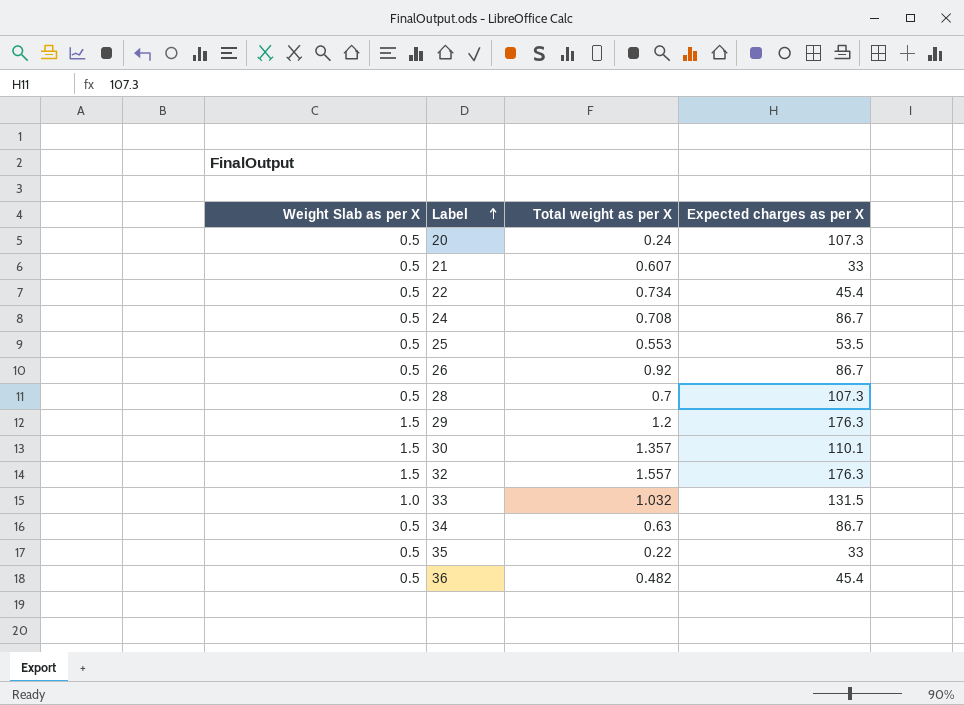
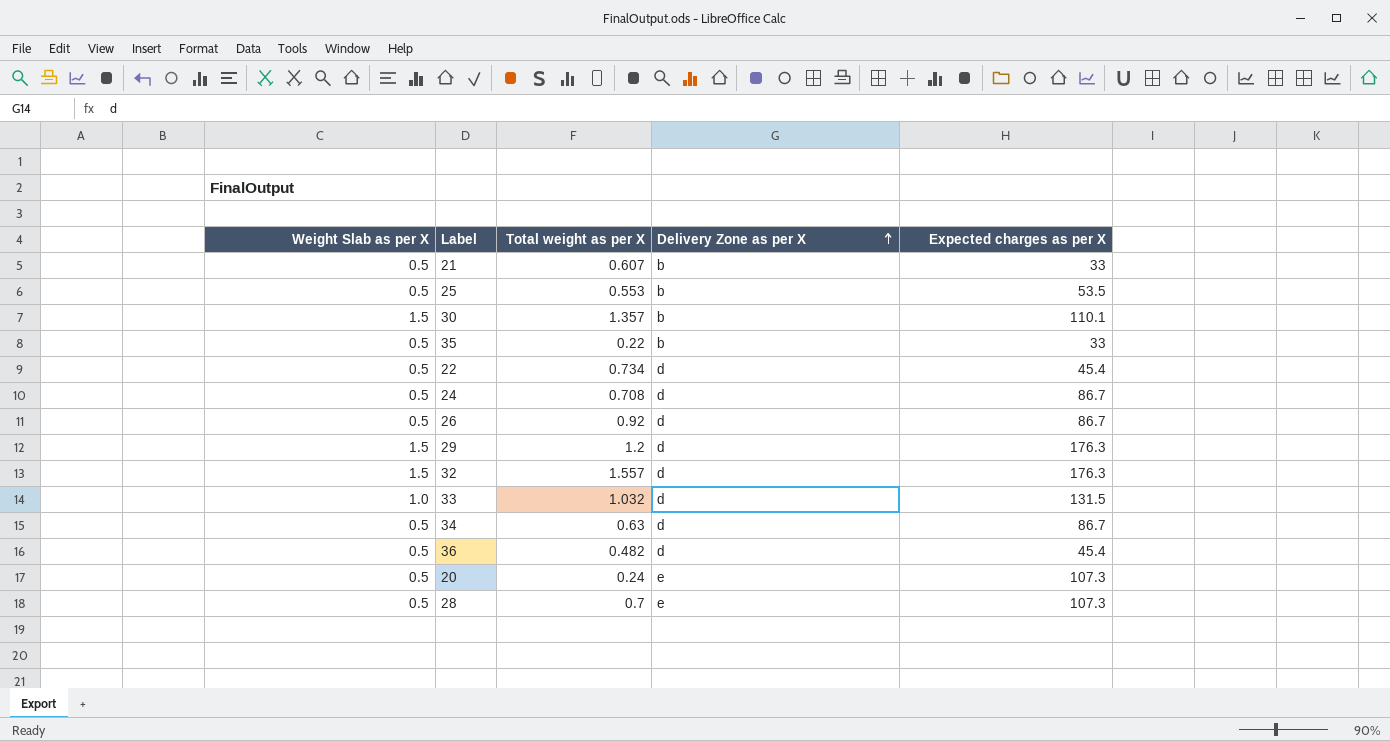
row order: Label ascending -> Delivery Zone as per X ascending
column Delivery Zone as per X | position: none -> 4

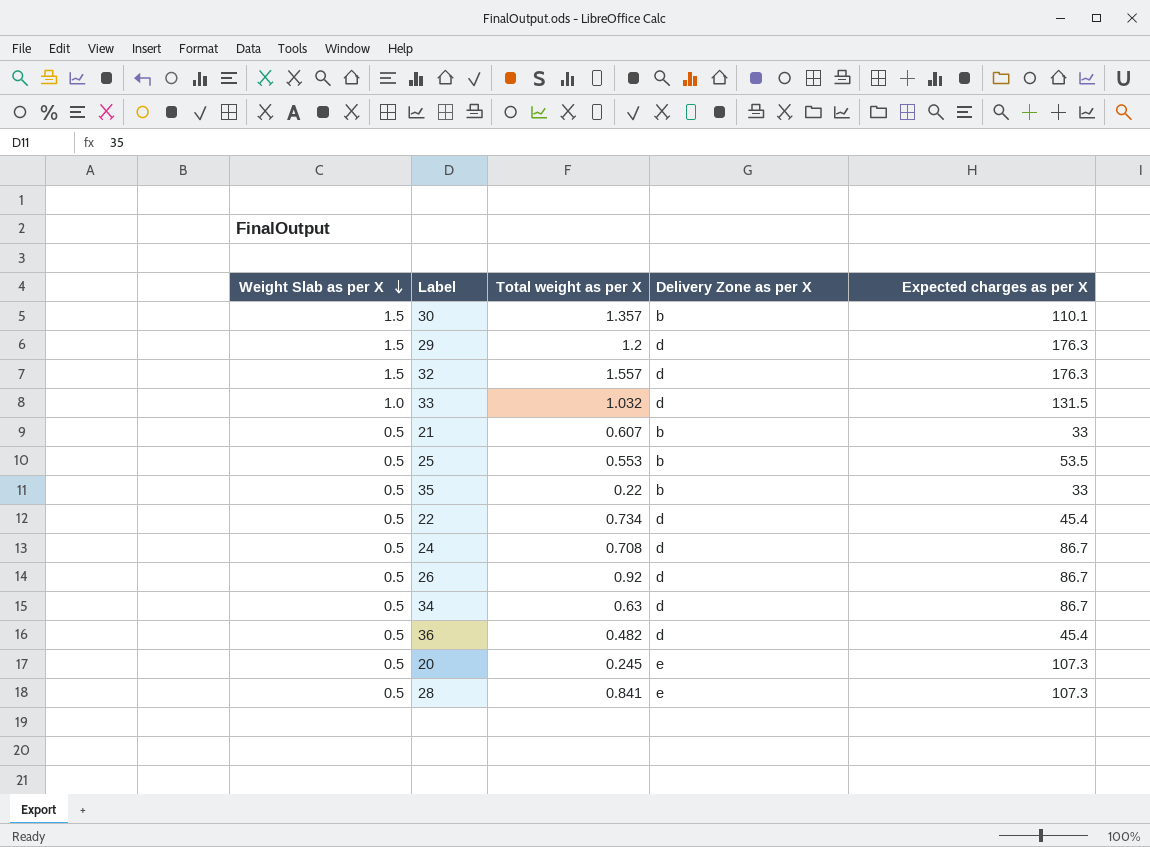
row order: Delivery Zone as per X ascending -> Weight Slab as per X descending
20 | Total weight as per X: 0.24 -> 0.245
28 | Total weight as per X: 0.7 -> 0.841

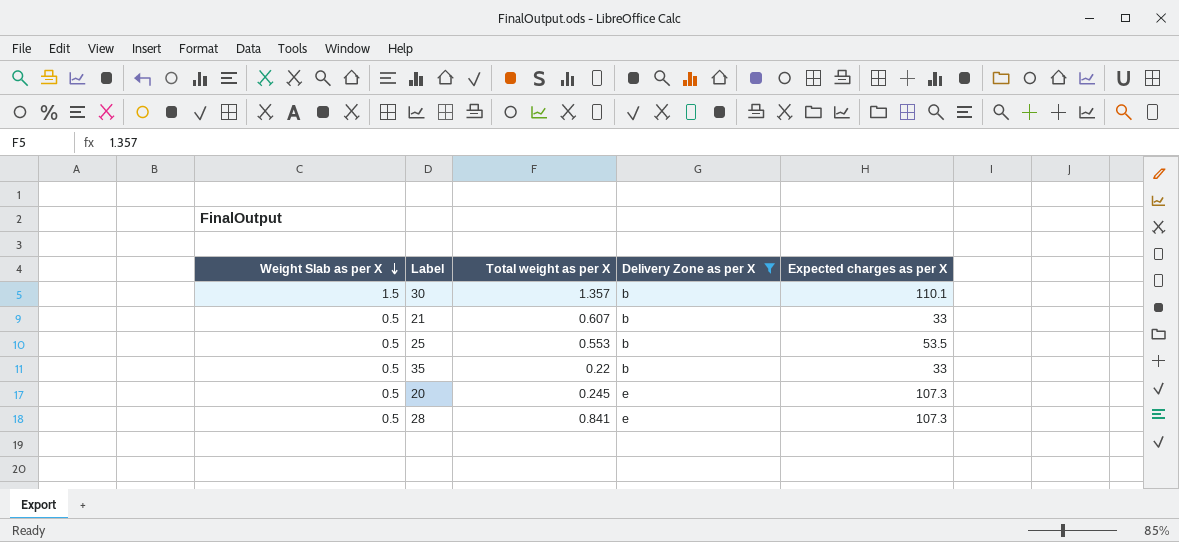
filter: none -> Delivery Zone as per X != d

